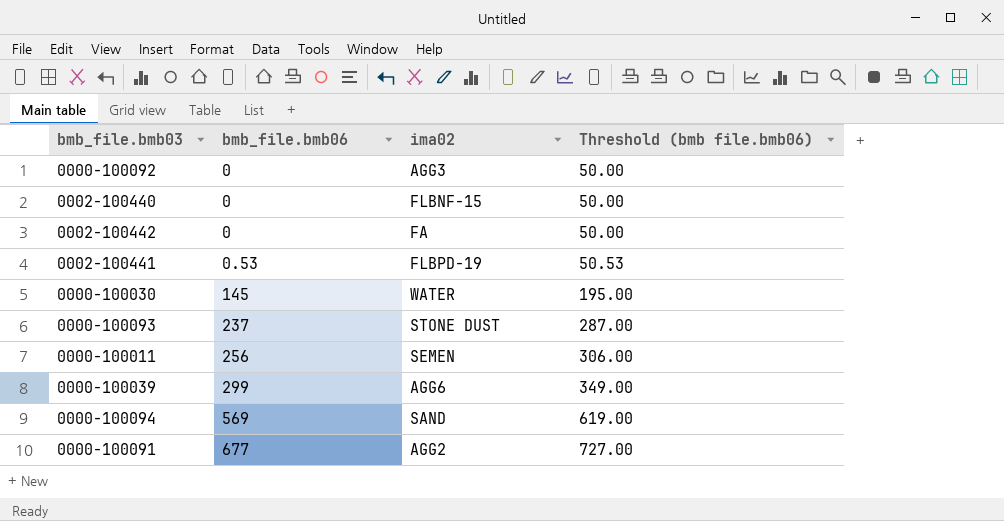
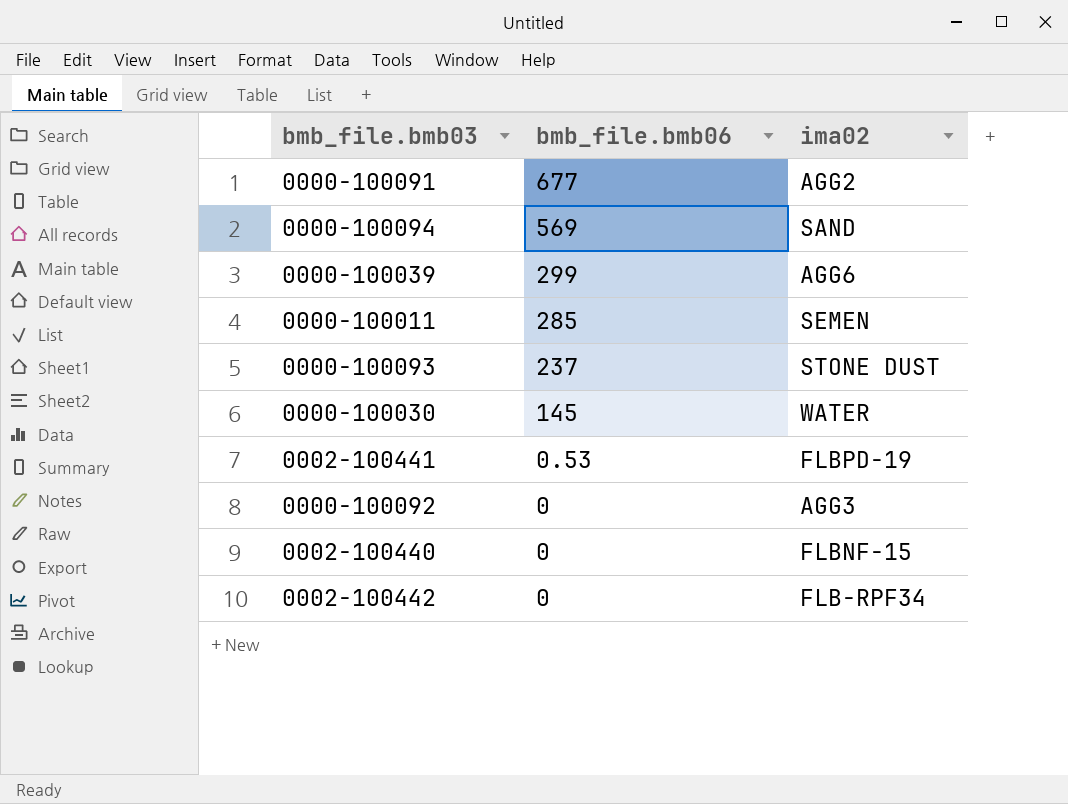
row order: bmb_file.bmb06 ascending -> bmb_file.bmb06 descending
column Threshold (bmb file.bmb06) | formula: [bmb_file.bmb06] + 50 -> none
0000-100011 | bmb_file.bmb06: 256 -> 285
0002-100442 | ima02: FA -> FLB-RPF34

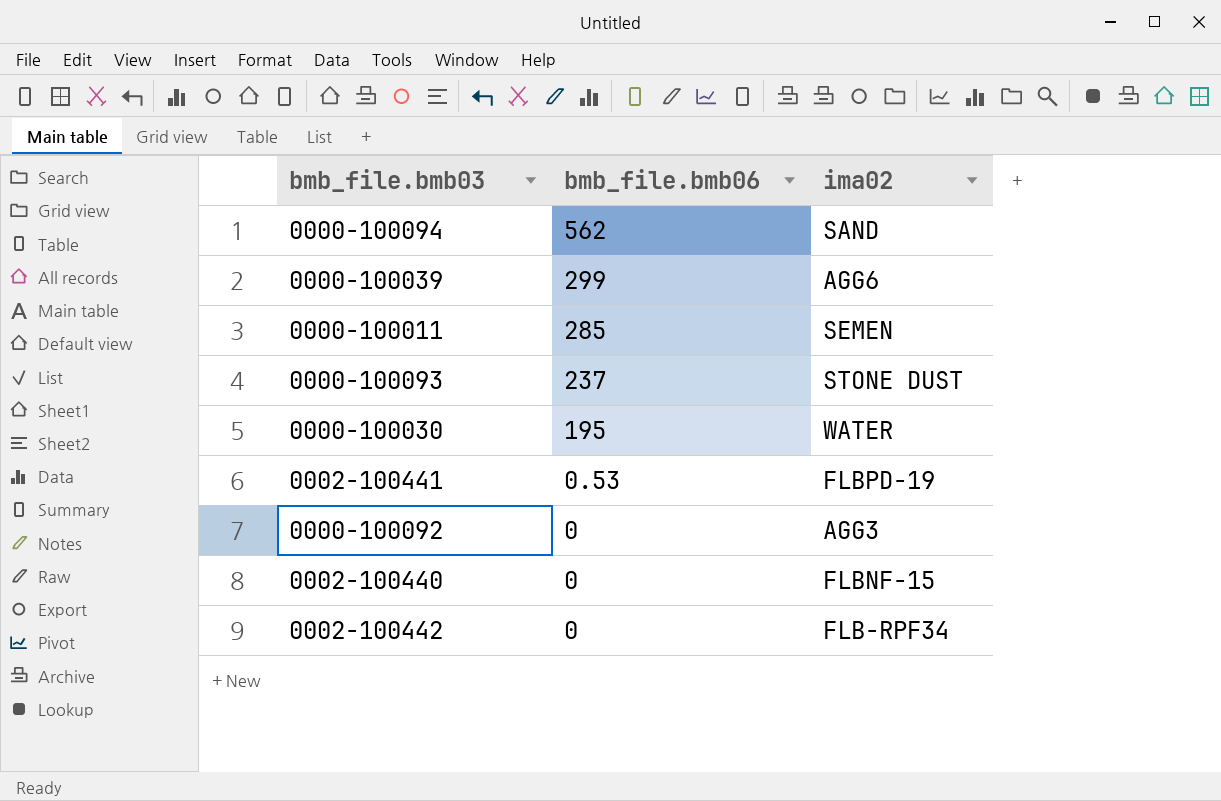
row 0000-100091: 677 | AGG2 -> none
0000-100094 | bmb_file.bmb06: 569 -> 562
0000-100030 | bmb_file.bmb06: 145 -> 195

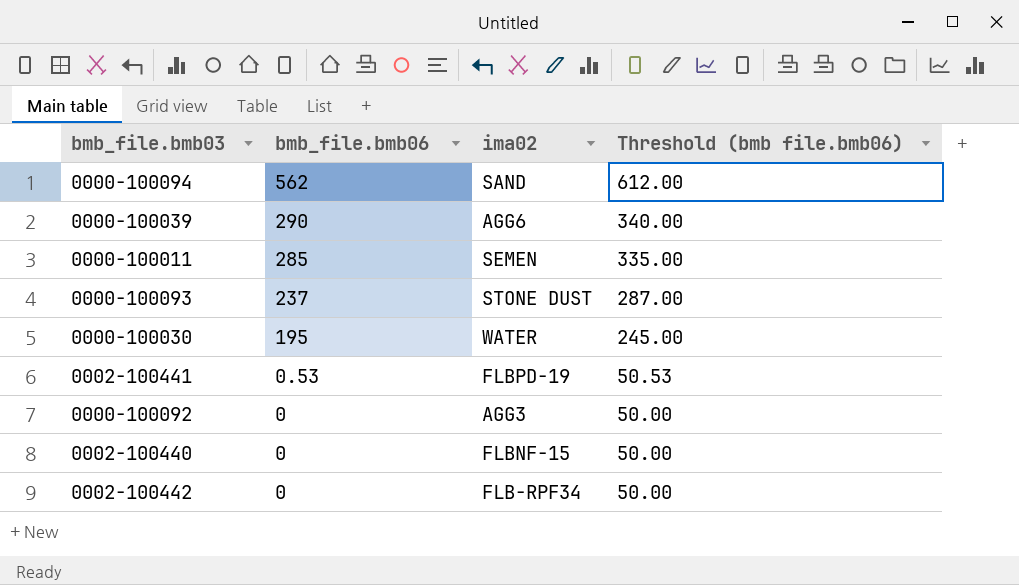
column Threshold (bmb file.bmb06) | formula: none -> [bmb_file.bmb06] + 50
0000-100039 | bmb_file.bmb06: 299 -> 290

